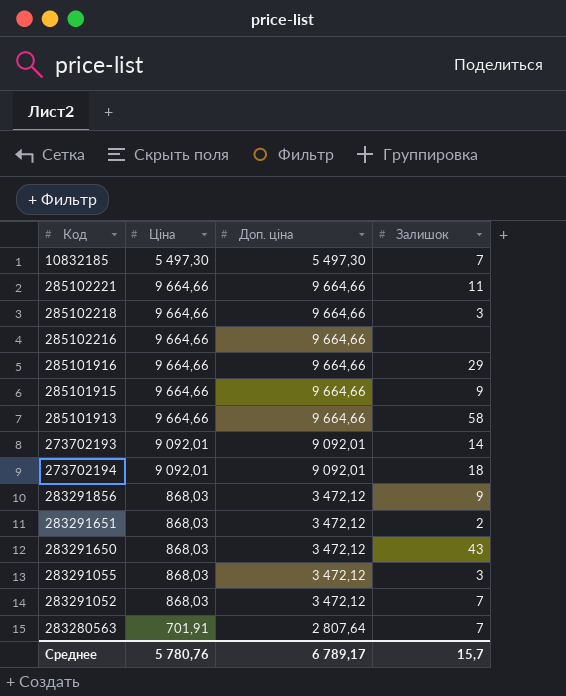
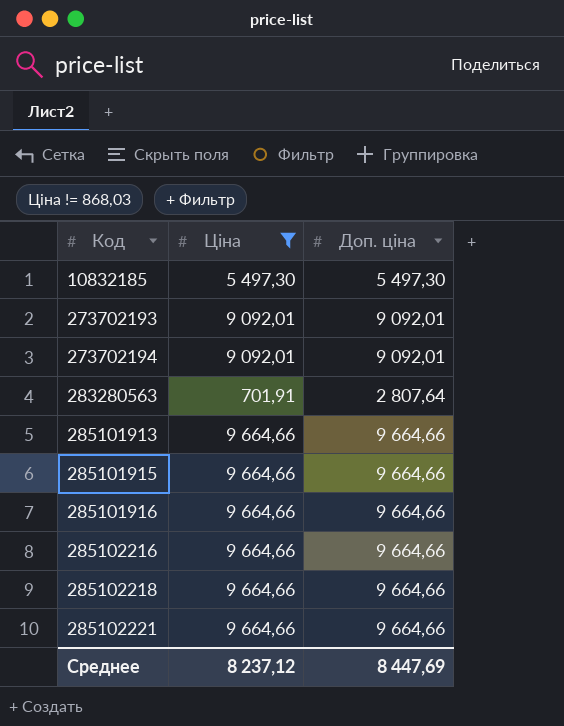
filter: none -> Ціна != 868,03
row order: none -> Код ascending
column Залишок | position: 4 -> none
Среднее | Ціна: 5 780,76 -> 8 237,12
Среднее | Доп. ціна: 6 789,17 -> 8 447,69

